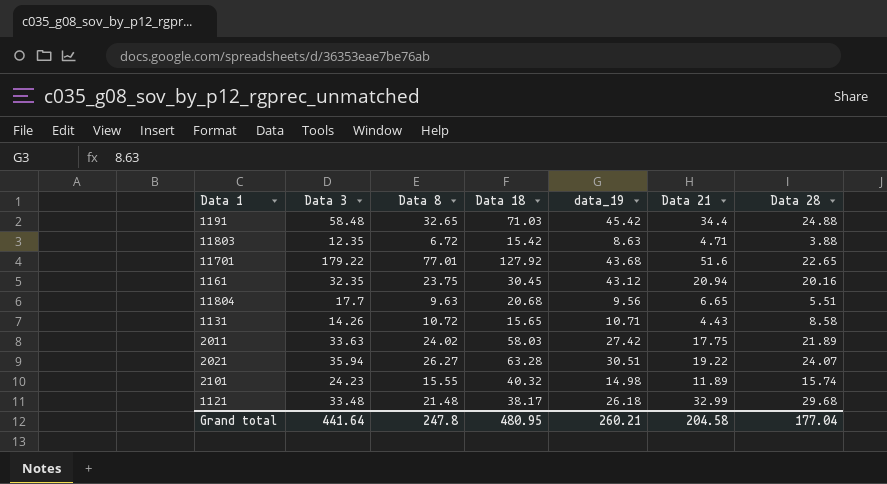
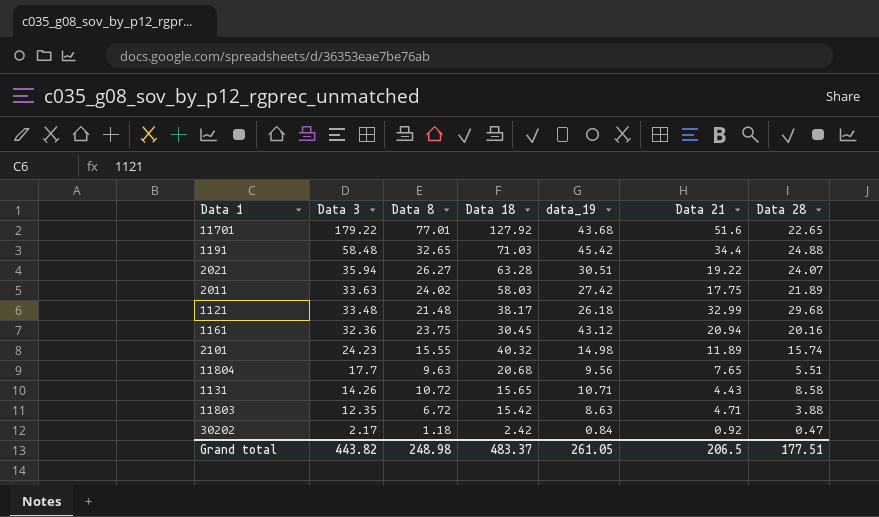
row order: none -> Data 3 descending
1161 | Data 3: 32.35 -> 32.36
11804 | Data 21: 6.65 -> 7.65
row 30202: none -> 2.17 | 1.18 | 2.42 | 0.84 | 0.92 | 0.47
Grand total | Data 3: 441.64 -> 443.82
Grand total | Data 8: 247.8 -> 248.98
Grand total | Data 18: 480.95 -> 483.37
Grand total | data_19: 260.21 -> 261.05
Grand total | Data 21: 204.58 -> 206.5
Grand total | Data 28: 177.04 -> 177.51

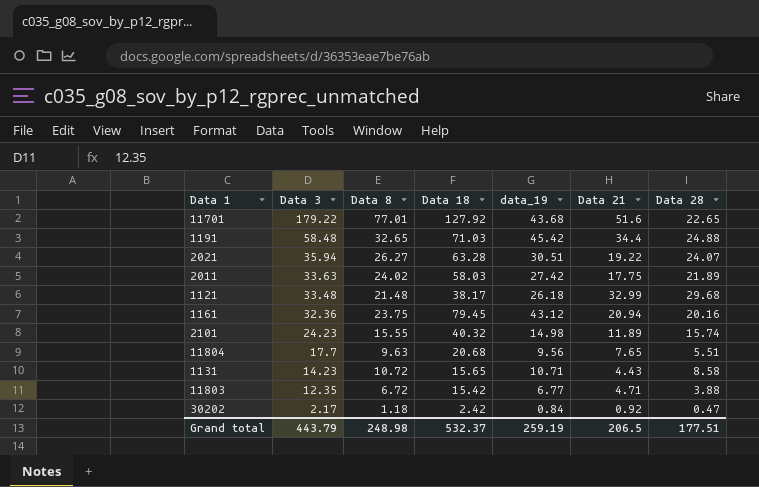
1161 | Data 18: 30.45 -> 79.45
1131 | Data 3: 14.26 -> 14.23
11803 | data_19: 8.63 -> 6.77
Grand total | Data 3: 443.82 -> 443.79
Grand total | Data 18: 483.37 -> 532.37
Grand total | data_19: 261.05 -> 259.19

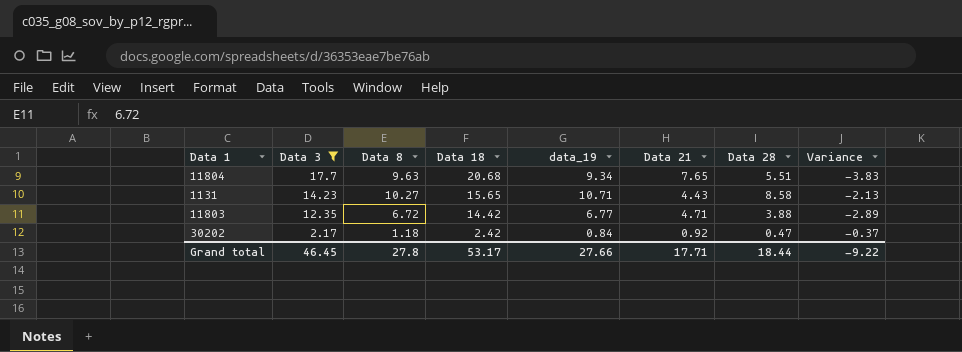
filter: none -> Data 3 <= 17.7
column Variance | formula: none -> [Data 28] - [data_19]
11804 | data_19: 9.56 -> 9.34
1131 | Data 8: 10.72 -> 10.27
11803 | Data 18: 15.42 -> 14.42
Grand total | Data 3: 443.79 -> 46.45
Grand total | Data 8: 248.98 -> 27.8
Grand total | Data 18: 532.37 -> 53.17
Grand total | data_19: 259.19 -> 27.66
Grand total | Data 21: 206.5 -> 17.71
Grand total | Data 28: 177.51 -> 18.44

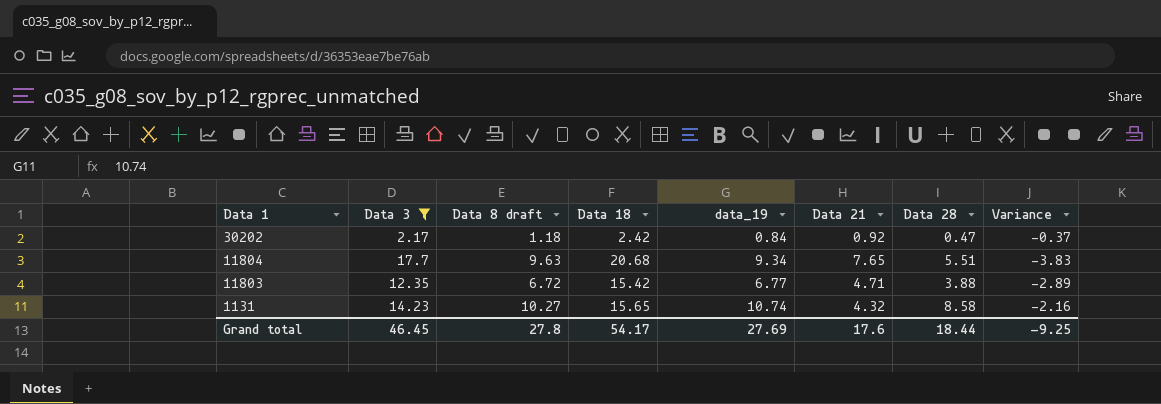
row order: Data 3 descending -> Data 1 descending
column name: Data 8 -> Data 8 draft
11803 | Data 18: 14.42 -> 15.42
1131 | data_19: 10.71 -> 10.74
1131 | Data 21: 4.43 -> 4.32
1131 | Variance: -2.13 -> -2.16
Grand total | Data 18: 53.17 -> 54.17
Grand total | data_19: 27.66 -> 27.69
Grand total | Data 21: 17.71 -> 17.6
Grand total | Variance: -9.22 -> -9.25

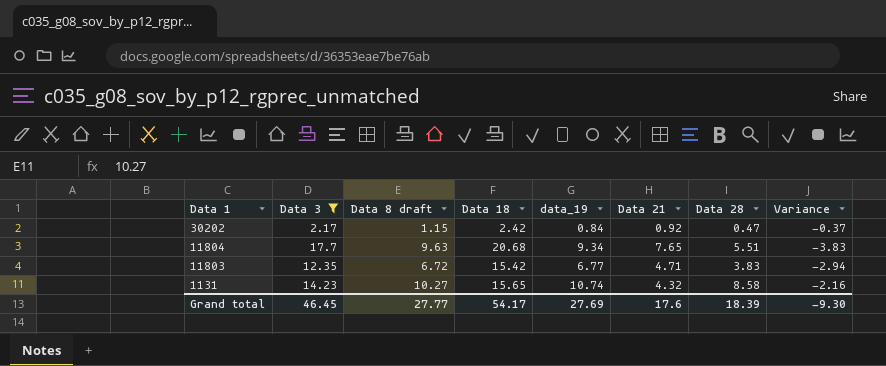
30202 | Data 8 draft: 1.18 -> 1.15
11803 | Data 28: 3.88 -> 3.83
11803 | Variance: -2.89 -> -2.94
Grand total | Data 8 draft: 27.8 -> 27.77
Grand total | Data 28: 18.44 -> 18.39
Grand total | Variance: -9.25 -> -9.30

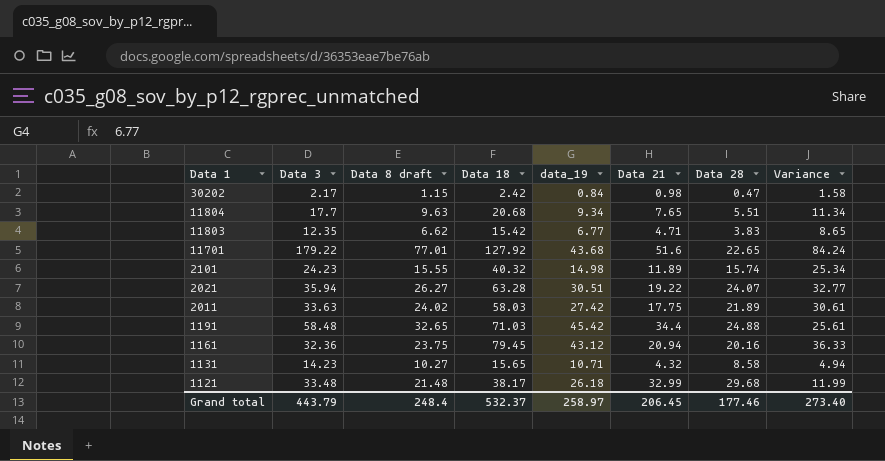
filter: Data 3 <= 17.7 -> none
column Variance | formula: [Data 28] - [data_19] -> [Data 18] - [data_19]
30202 | Data 21: 0.92 -> 0.98
11803 | Data 8 draft: 6.72 -> 6.62
1131 | data_19: 10.74 -> 10.71
Grand total | Data 3: 46.45 -> 443.79
Grand total | Data 8 draft: 27.77 -> 248.4
Grand total | Data 18: 54.17 -> 532.37
Grand total | data_19: 27.69 -> 258.97
Grand total | Data 21: 17.6 -> 206.45
Grand total | Data 28: 18.39 -> 177.46
Grand total | Variance: -9.30 -> 273.40

